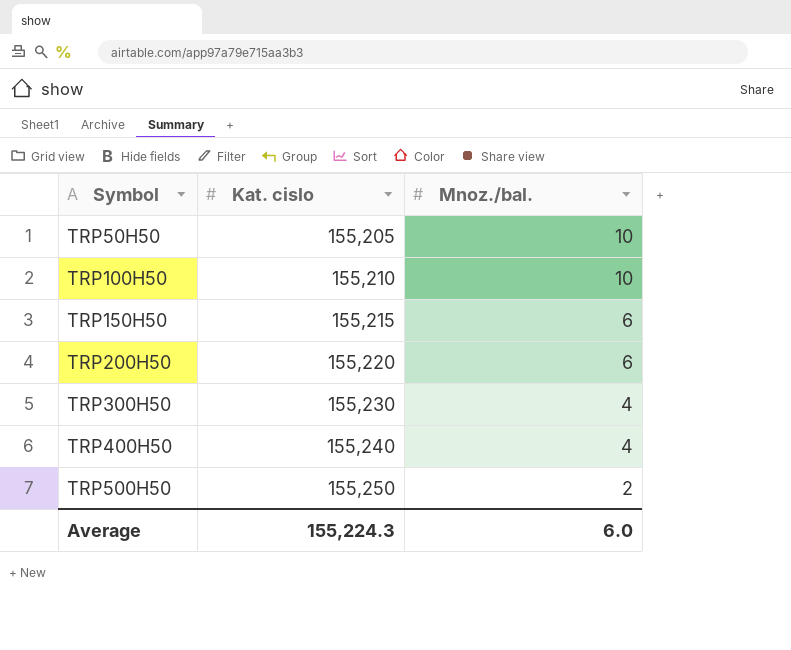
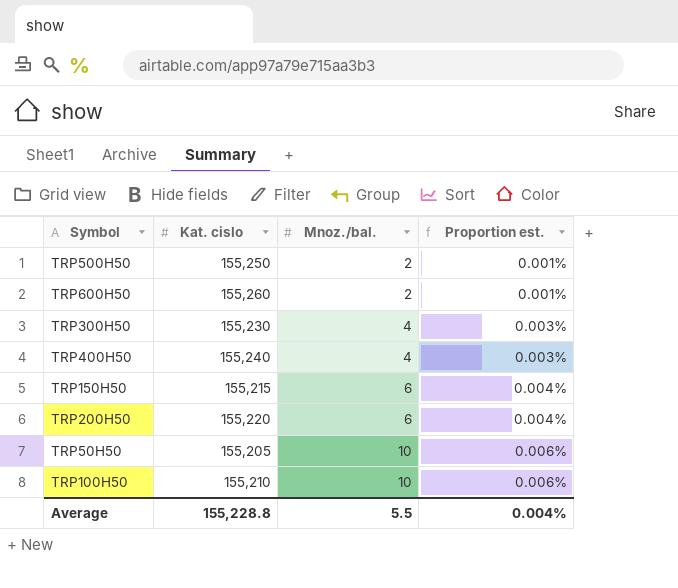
row order: Symbol ascending -> Mnoz./bal. ascending
column Proportion est. | formula: none -> [Mnoz./bal.] / [Kat. cislo]
row TRP600H50: none -> 155,260 | 2 | 0.001%
Average | Kat. cislo: 155,224.3 -> 155,228.8
Average | Mnoz./bal.: 6.0 -> 5.5

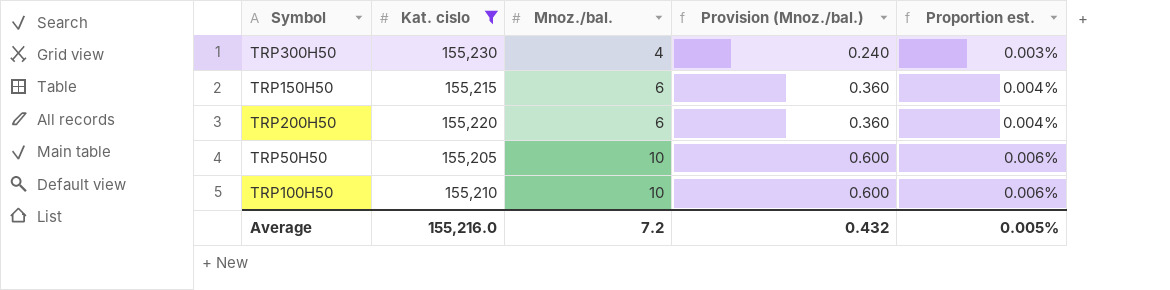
filter: none -> Kat. cislo <= 155,230
column Provision (Mnoz./bal.) | formula: none -> [Mnoz./bal.] * 0.06
Average | Kat. cislo: 155,228.8 -> 155,216.0
Average | Mnoz./bal.: 5.5 -> 7.2
Average | Proportion est.: 0.004% -> 0.005%

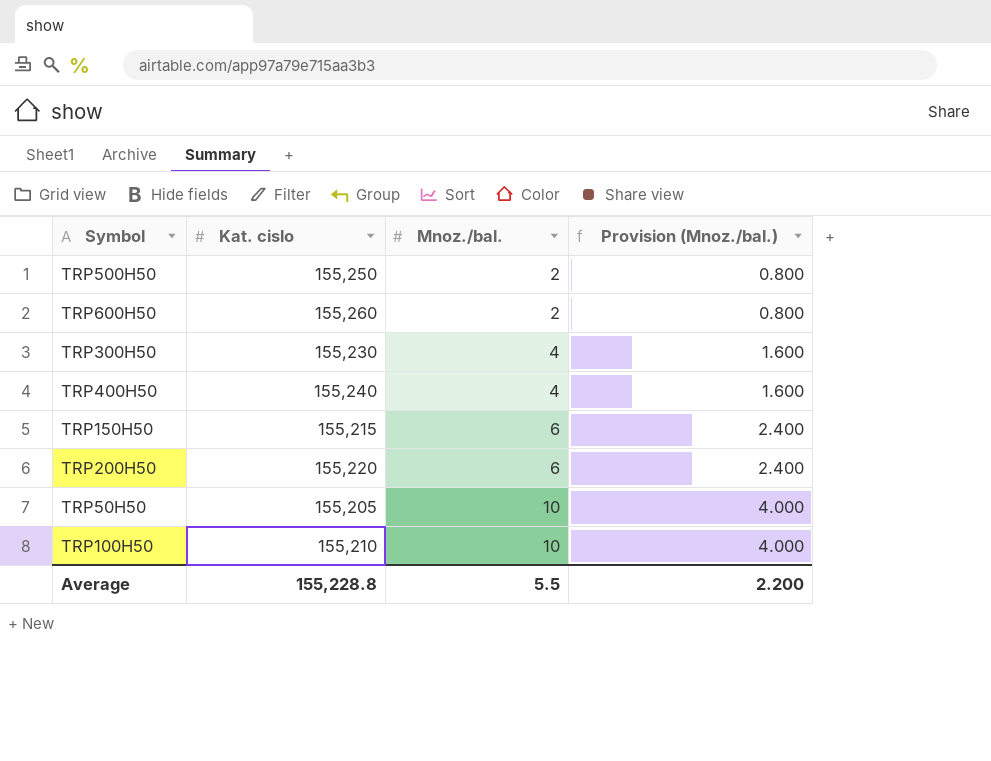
filter: Kat. cislo <= 155,230 -> none
column Proportion est. | formula: [Mnoz./bal.] / [Kat. cislo] -> none
column Provision (Mnoz./bal.) | formula: [Mnoz./bal.] * 0.06 -> [Mnoz./bal.] * 0.4
Average | Kat. cislo: 155,216.0 -> 155,228.8
Average | Mnoz./bal.: 7.2 -> 5.5
Average | Provision (Mnoz./bal.): 0.432 -> 2.200

